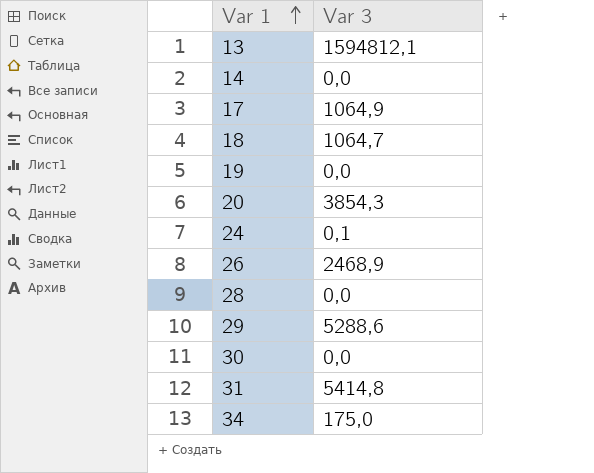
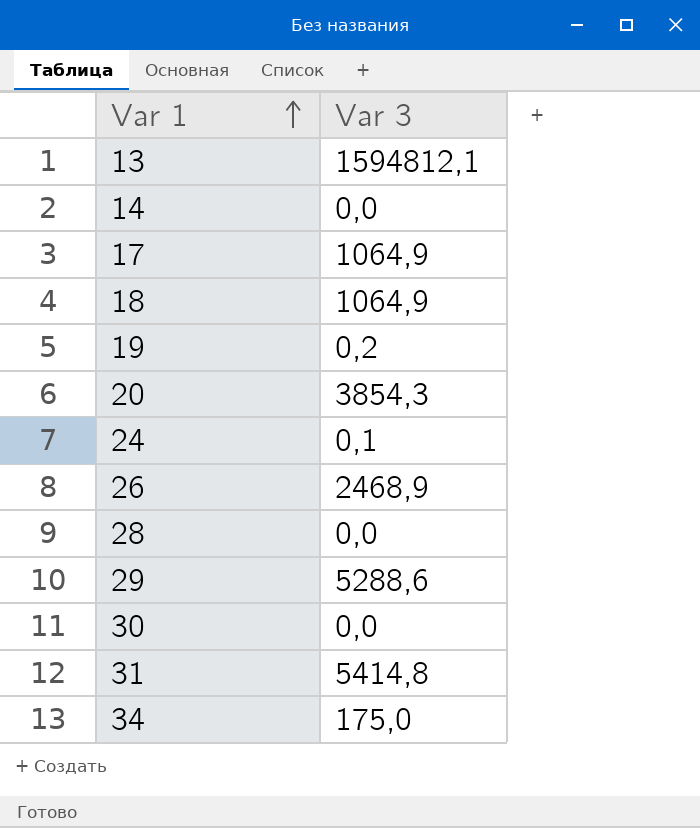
18 | Var 3: 1064,7 -> 1064,9
19 | Var 3: 0,0 -> 0,2

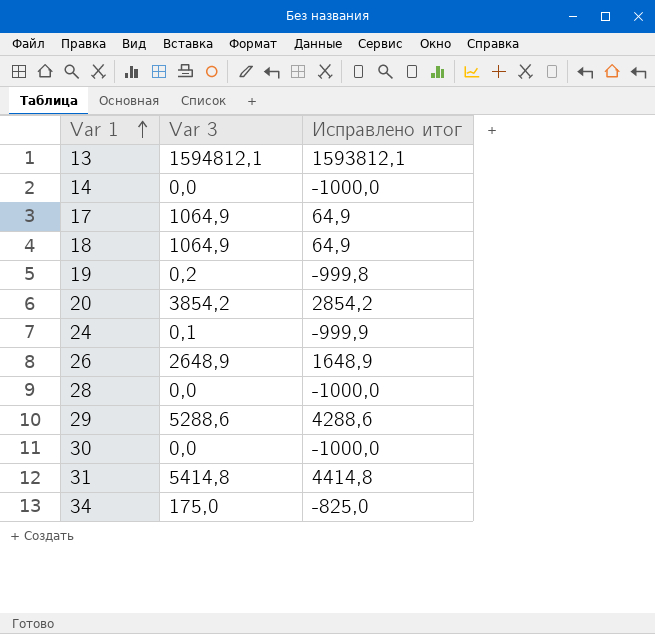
column Исправлено итог | formula: none -> [Var 3] - 1000
20 | Var 3: 3854,3 -> 3854,2
26 | Var 3: 2468,9 -> 2648,9

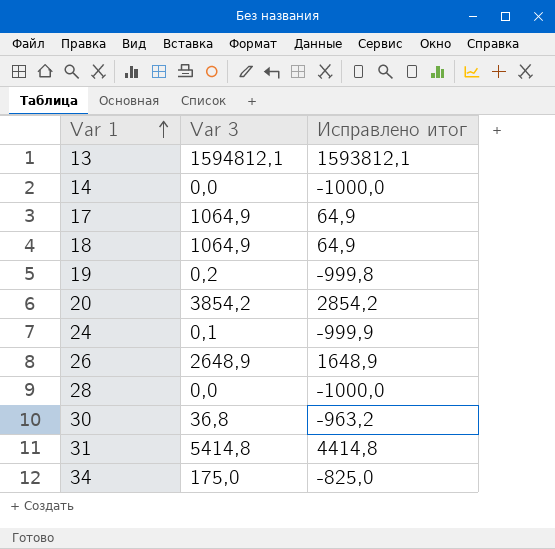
row 29: 5288,6 | 4288,6 -> none
30 | Var 3: 0,0 -> 36,8
30 | Исправлено итог: -1000,0 -> -963,2

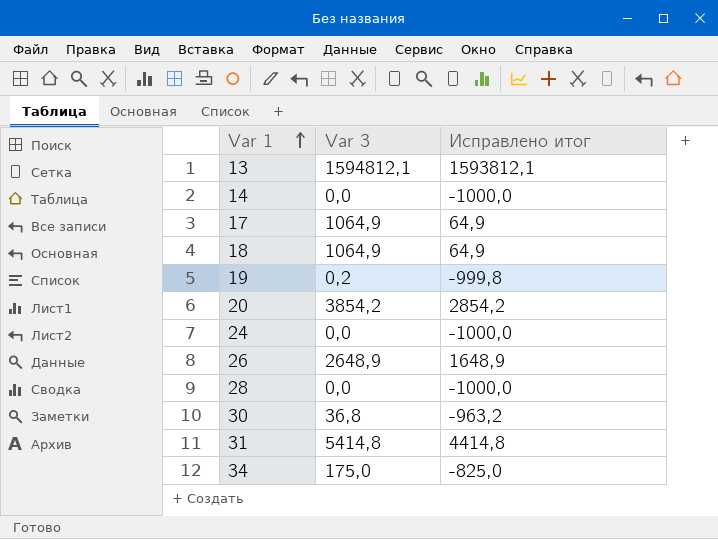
24 | Var 3: 0,1 -> 0,0
24 | Исправлено итог: -999,9 -> -1000,0

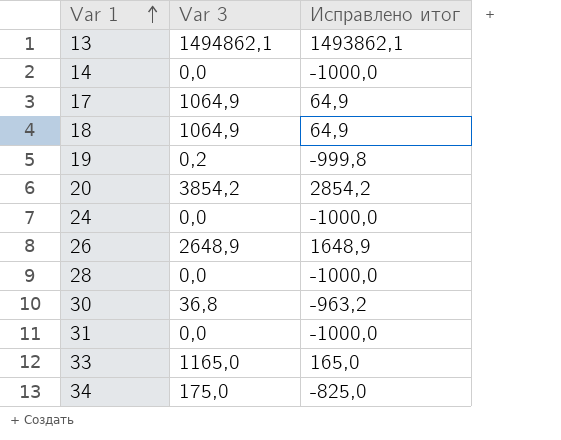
13 | Var 3: 1594812,1 -> 1494862,1
13 | Исправлено итог: 1593812,1 -> 1493862,1
31 | Var 3: 5414,8 -> 0,0
31 | Исправлено итог: 4414,8 -> -1000,0
row 33: none -> 1165,0 | 165,0

